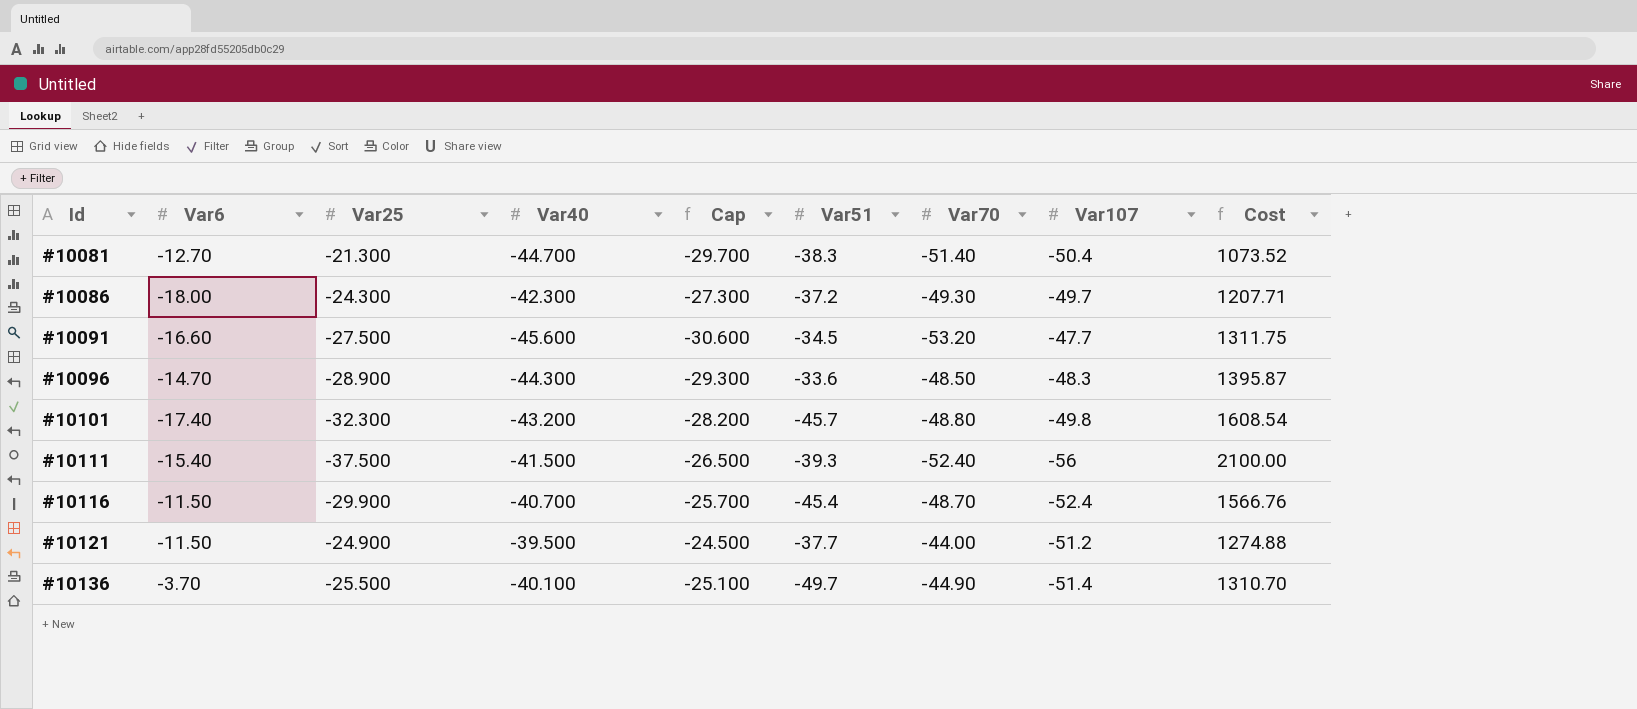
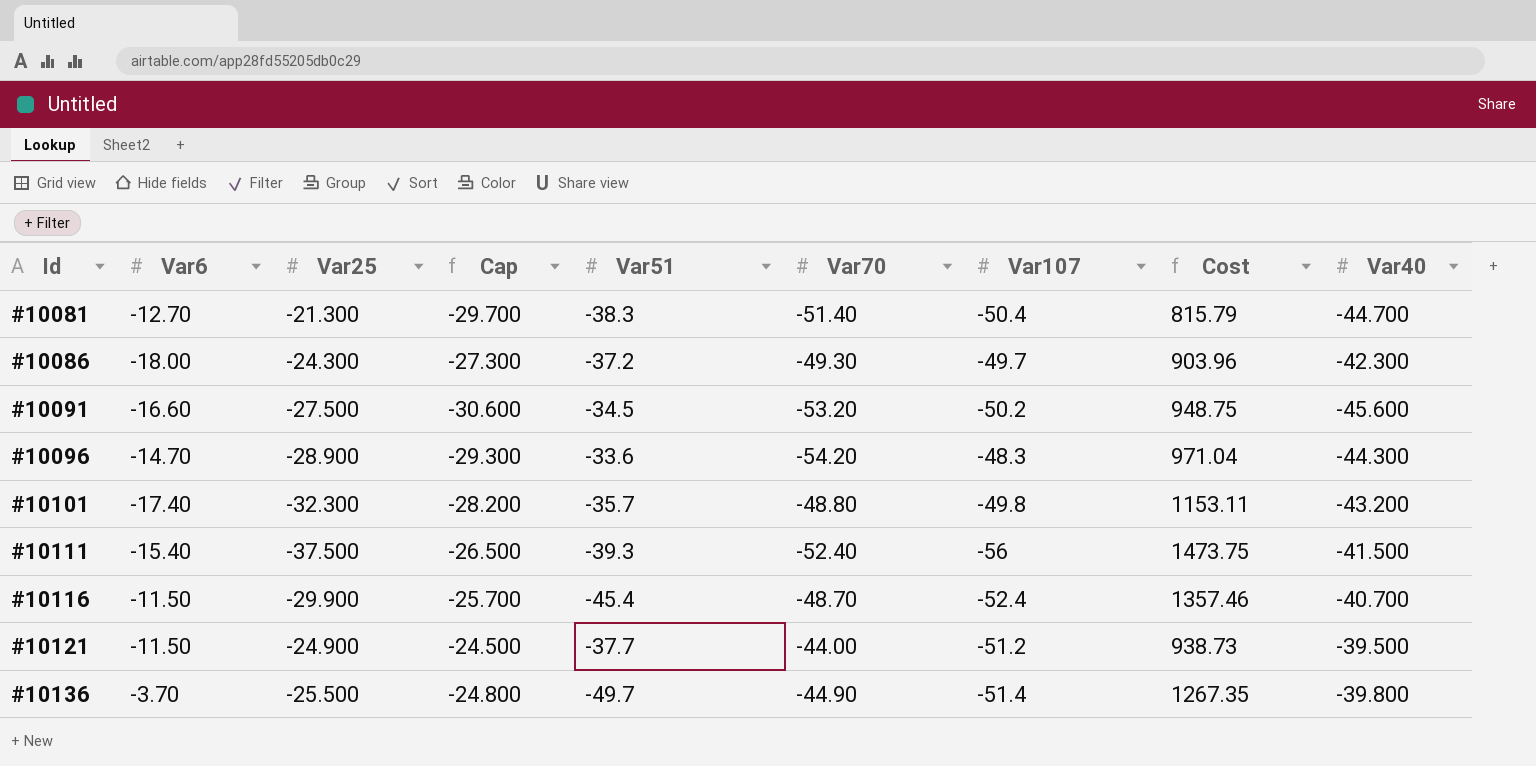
column Cost | formula: [Var25] * [Var107] -> [Var25] * [Var51]
column Var40 | position: 4 -> 9
#10091 | Var107: -47.7 -> -50.2
#10096 | Var70: -48.50 -> -54.20
#10101 | Var51: -45.7 -> -35.7
#10136 | Cap: -25.100 -> -24.800
#10136 | Var40: -40.100 -> -39.800

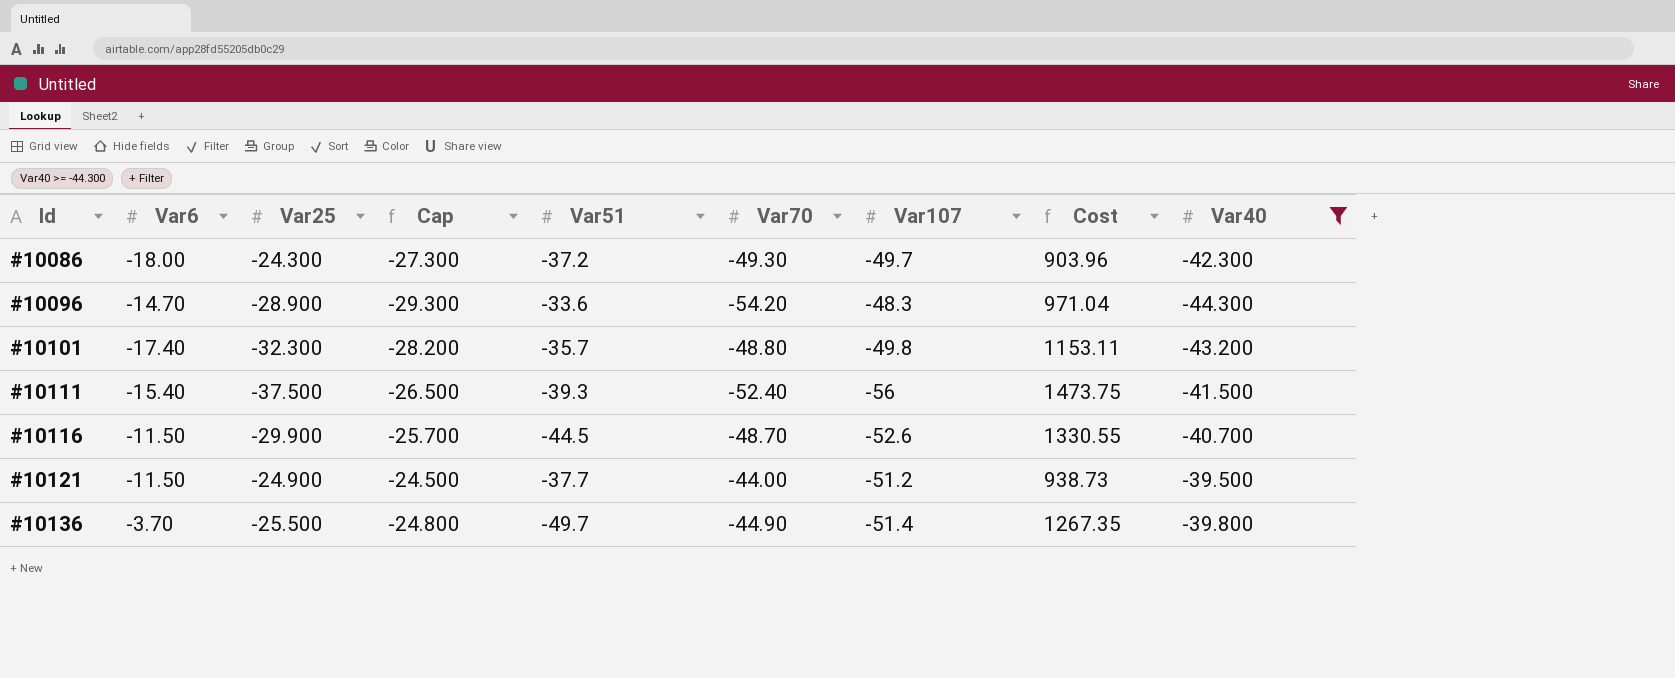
filter: none -> Var40 >= -44.300
#10116 | Var51: -45.4 -> -44.5
#10116 | Var107: -52.4 -> -52.6
#10116 | Cost: 1357.46 -> 1330.55

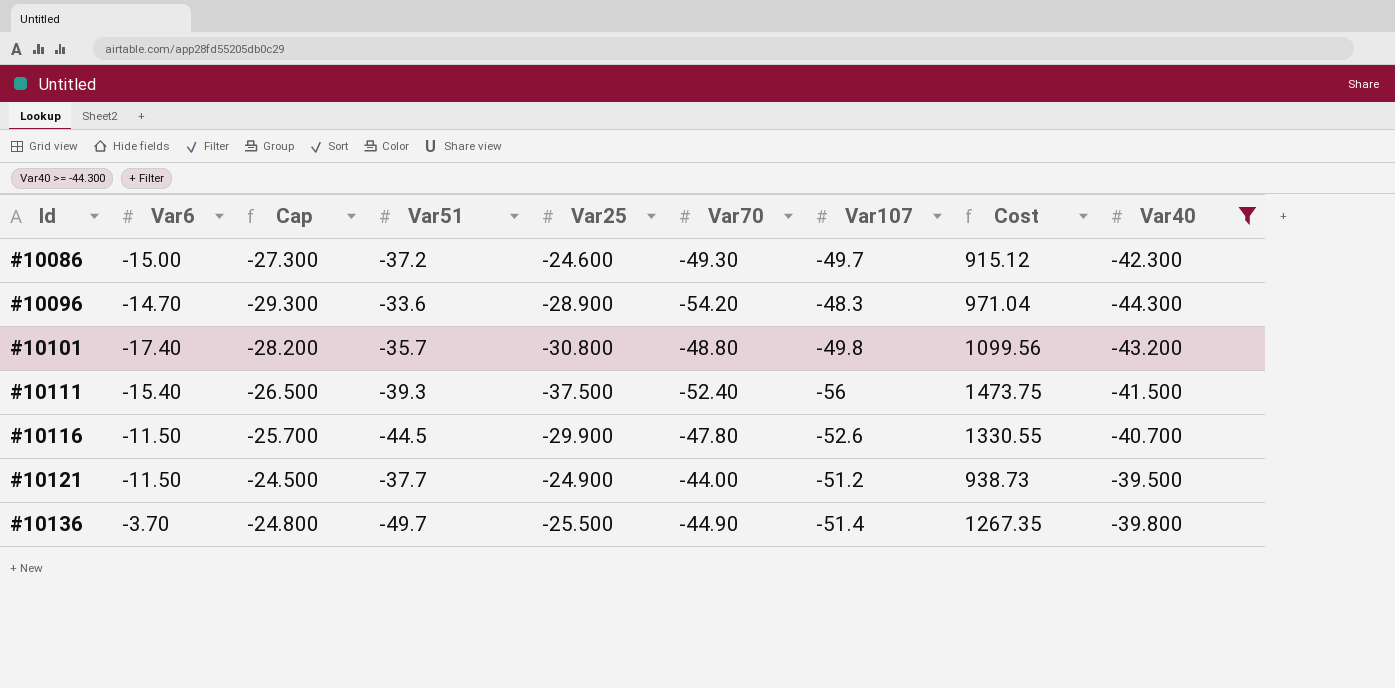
column Var25 | position: 3 -> 5
#10086 | Var6: -18.00 -> -15.00
#10086 | Var25: -24.300 -> -24.600
#10086 | Cost: 903.96 -> 915.12
#10101 | Var25: -32.300 -> -30.800
#10101 | Cost: 1153.11 -> 1099.56
#10116 | Var70: -48.70 -> -47.80

